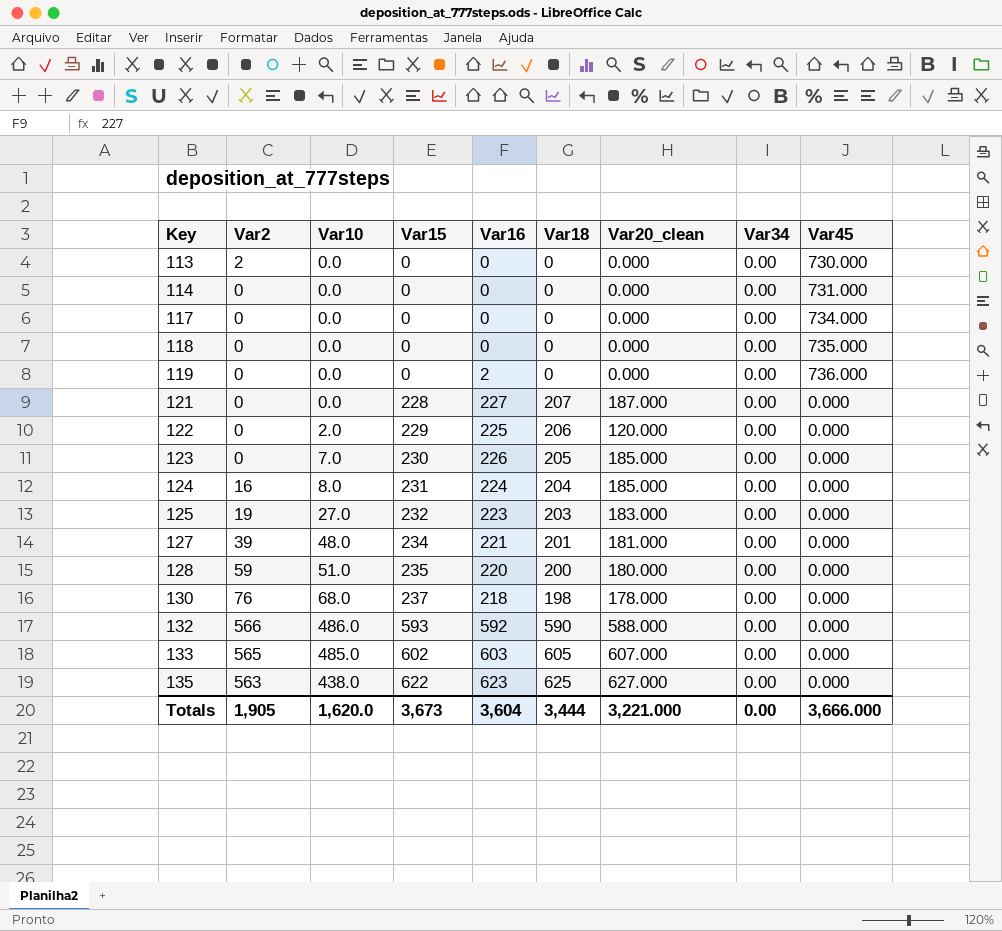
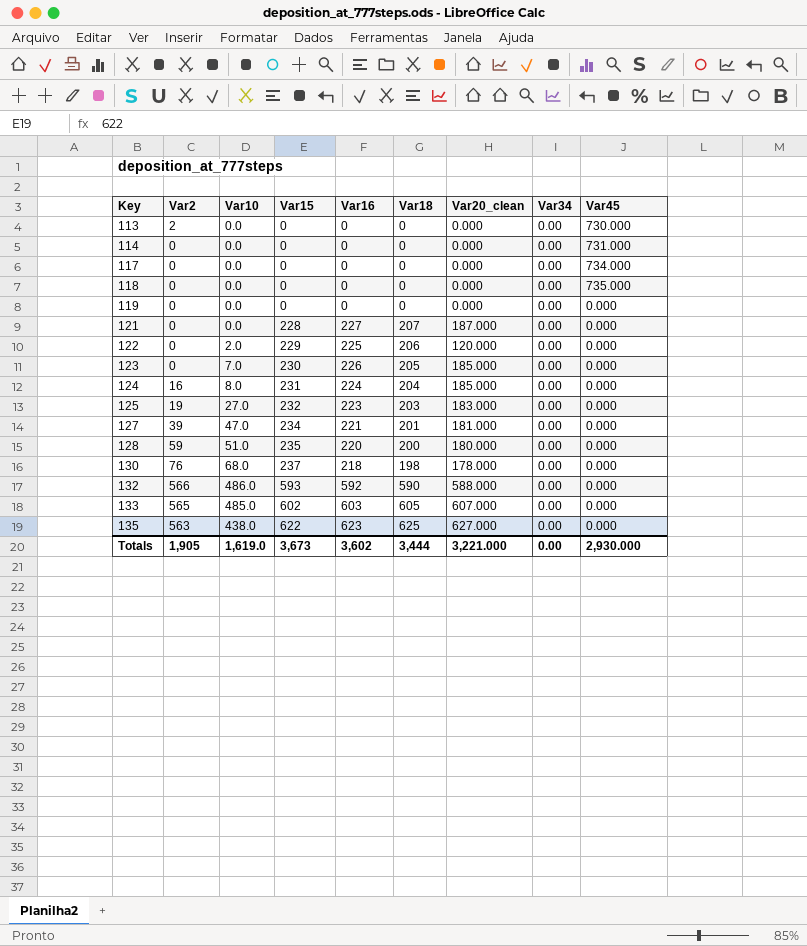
119 | Var16: 2 -> 0
119 | Var45: 736.000 -> 0.000
127 | Var10: 48.0 -> 47.0
Totals | Var10: 1,620.0 -> 1,619.0
Totals | Var16: 3,604 -> 3,602
Totals | Var45: 3,666.000 -> 2,930.000

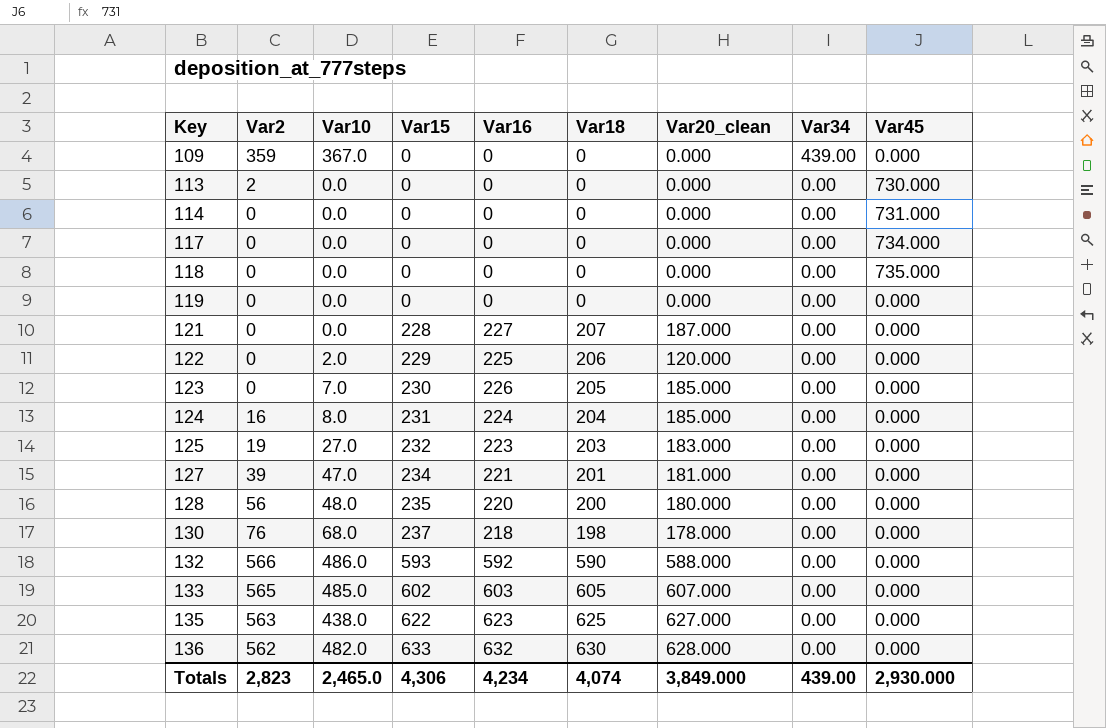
row 109: none -> 359 | 367.0 | 0 | 0 | 0 | 0.000 | 439.00 | 0.000
128 | Var2: 59 -> 56
128 | Var10: 51.0 -> 48.0
row 136: none -> 562 | 482.0 | 633 | 632 | 630 | 628.000 | 0.00 | 0.000
Totals | Var2: 1,905 -> 2,823
Totals | Var10: 1,619.0 -> 2,465.0
Totals | Var15: 3,673 -> 4,306
Totals | Var16: 3,602 -> 4,234
Totals | Var18: 3,444 -> 4,074
Totals | Var20_clean: 3,221.000 -> 3,849.000
Totals | Var34: 0.00 -> 439.00

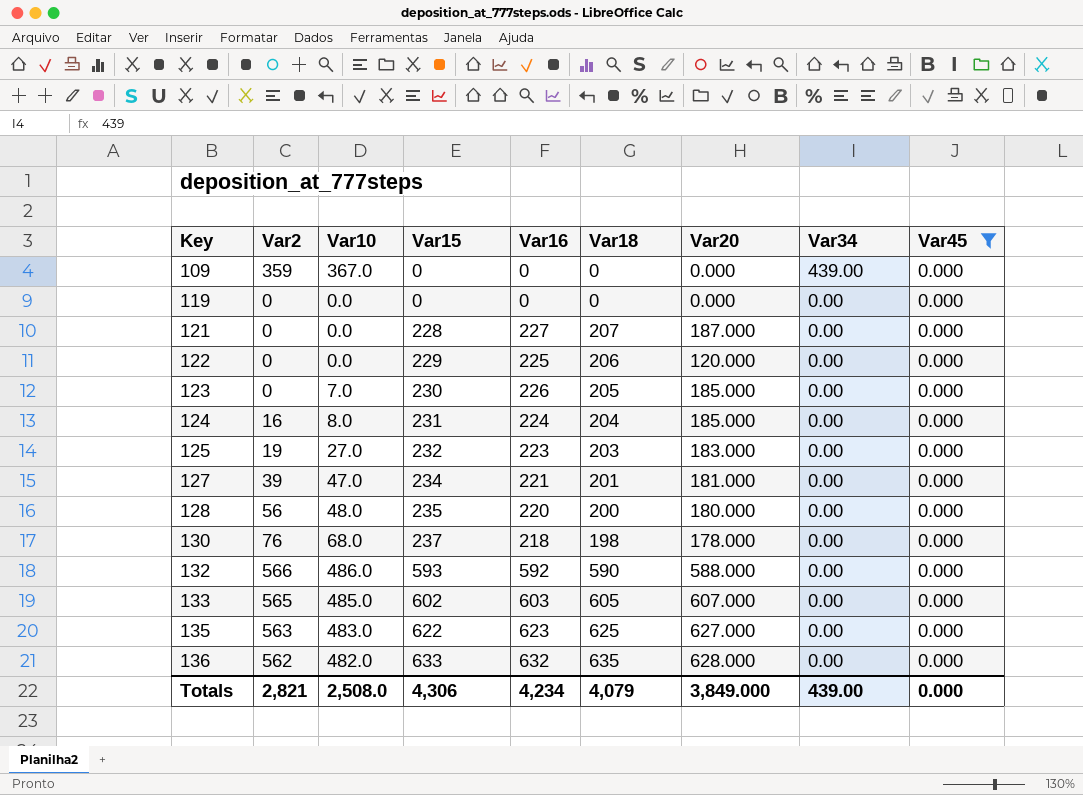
filter: none -> Var45 = 0.000
column name: Var20_clean -> Var20
122 | Var10: 2.0 -> 0.0
135 | Var10: 438.0 -> 483.0
136 | Var18: 630 -> 635
Totals | Var2: 2,823 -> 2,821
Totals | Var10: 2,465.0 -> 2,508.0
Totals | Var18: 4,074 -> 4,079
Totals | Var45: 2,930.000 -> 0.000

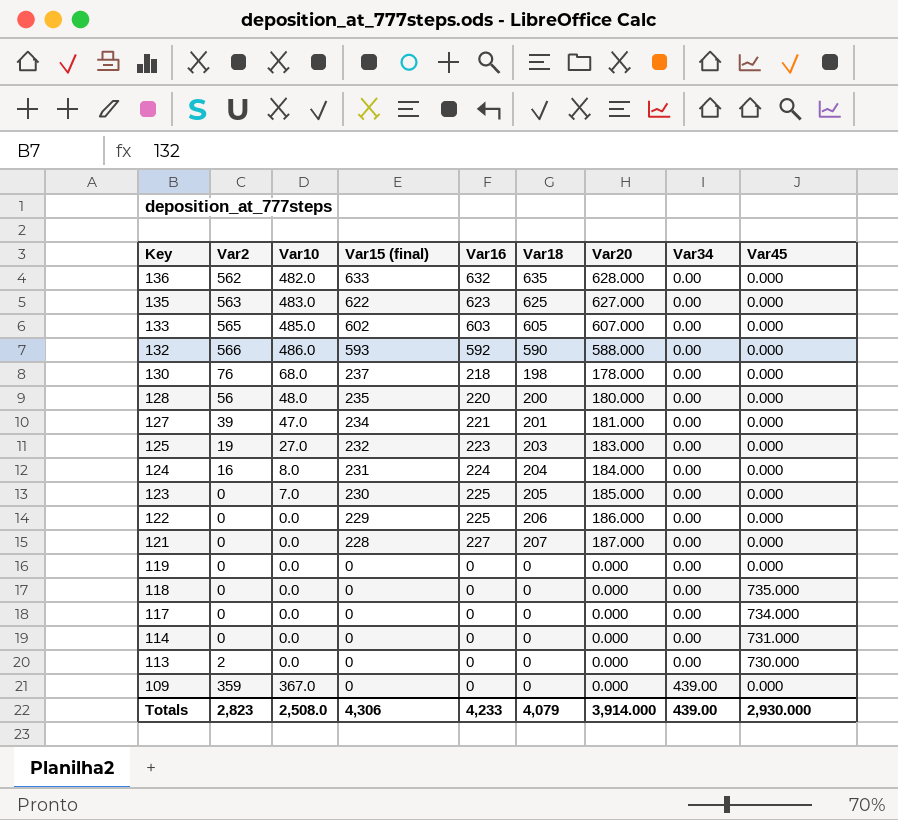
filter: Var45 = 0.000 -> none
row order: Key ascending -> Key descending
column name: Var15 -> Var15 (final)
124 | Var20: 185.000 -> 184.000
123 | Var16: 226 -> 225
122 | Var20: 120.000 -> 186.000
Totals | Var2: 2,821 -> 2,823
Totals | Var16: 4,234 -> 4,233
Totals | Var20: 3,849.000 -> 3,914.000
Totals | Var45: 0.000 -> 2,930.000

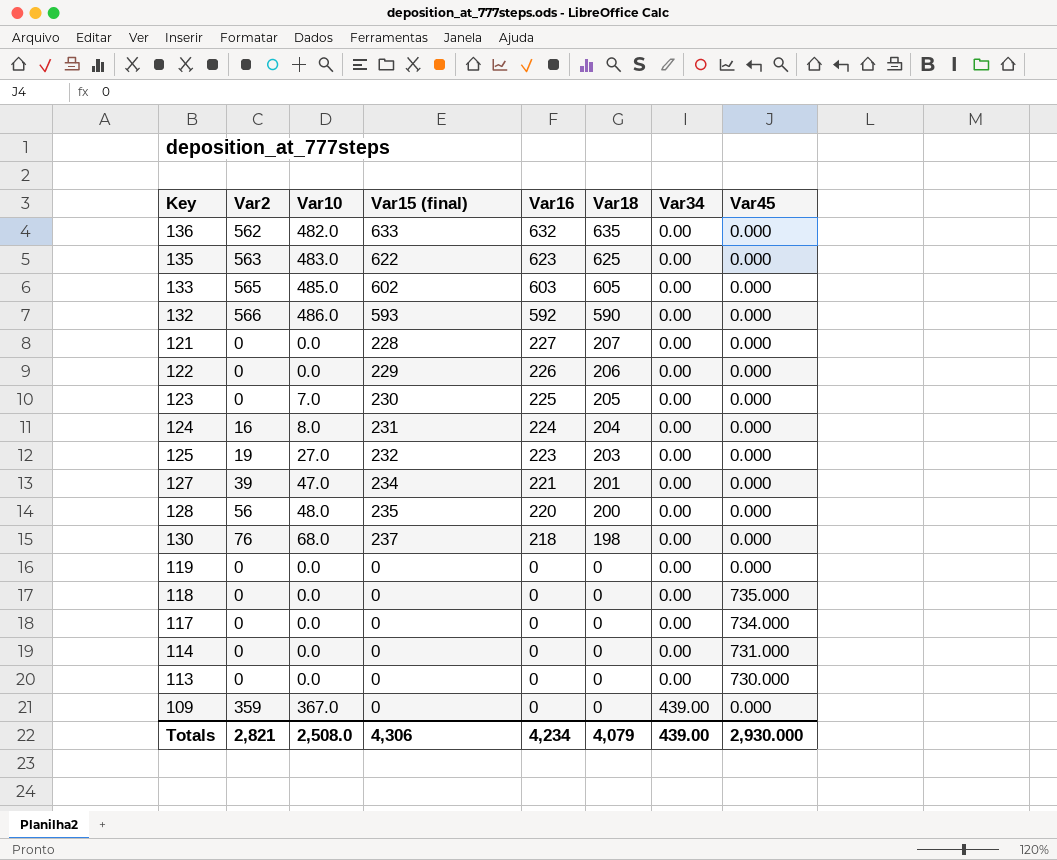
row order: Key descending -> Var16 descending
column Var20 | position: 7 -> none
122 | Var16: 225 -> 226
113 | Var2: 2 -> 0
Totals | Var2: 2,823 -> 2,821
Totals | Var16: 4,233 -> 4,234

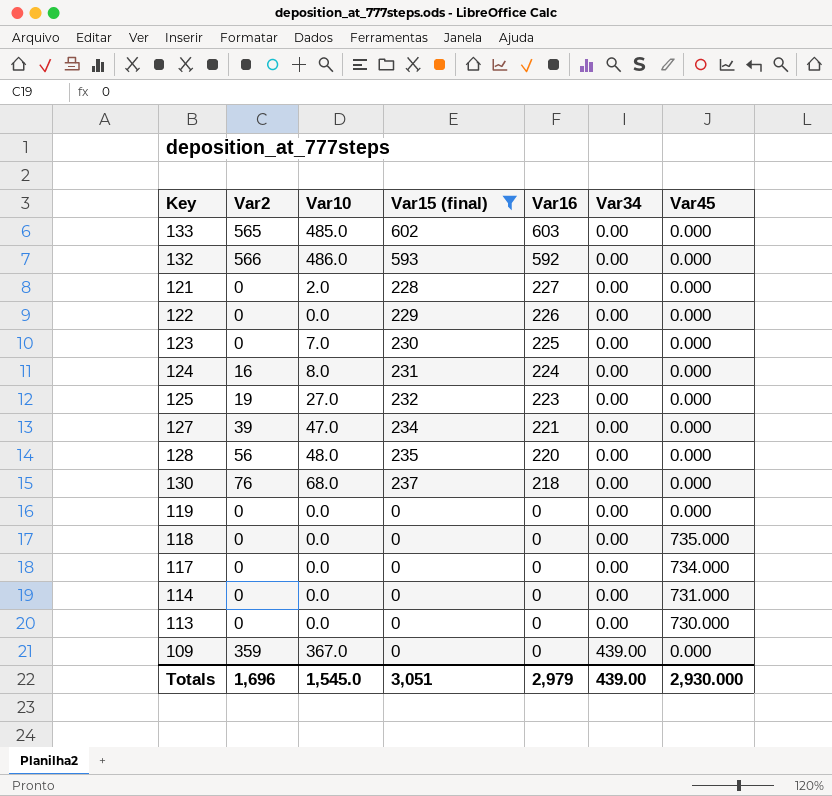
filter: none -> Var15 (final) <= 602
column Var18 | position: 6 -> none
121 | Var10: 0.0 -> 2.0
Totals | Var2: 2,821 -> 1,696
Totals | Var10: 2,508.0 -> 1,545.0
Totals | Var15 (final): 4,306 -> 3,051
Totals | Var16: 4,234 -> 2,979

